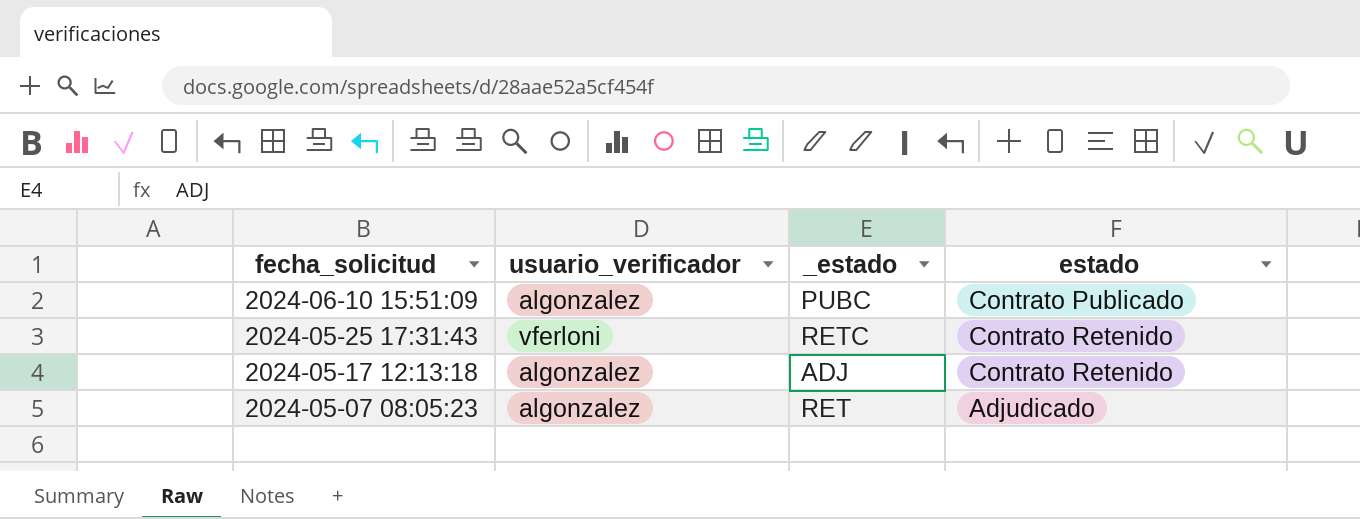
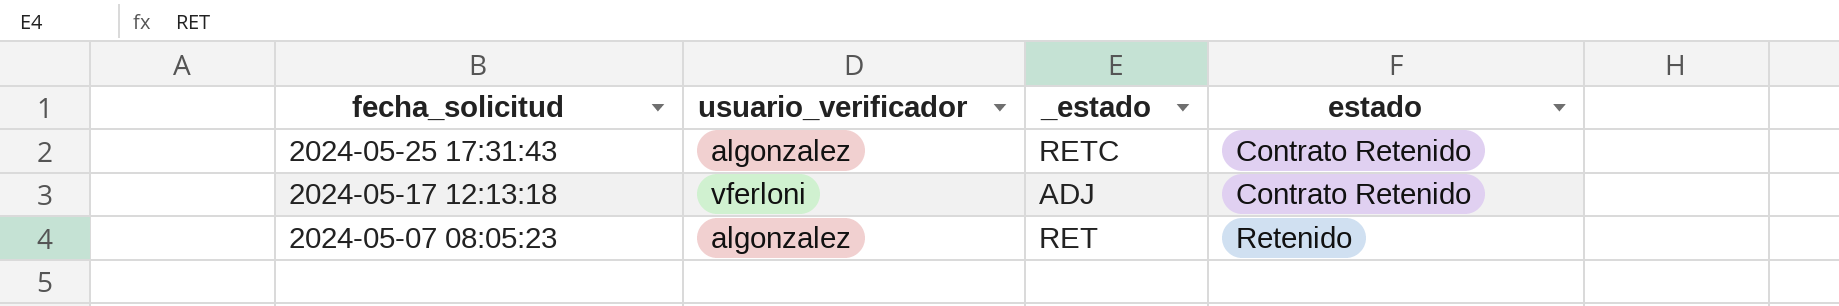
row 2024-06-10 15:51:09: algonzalez | PUBC | Contrato Publicado -> none
2024-05-25 17:31:43 | usuario_verificador: vferloni -> algonzalez
2024-05-17 12:13:18 | usuario_verificador: algonzalez -> vferloni
2024-05-07 08:05:23 | estado: Adjudicado -> Retenido

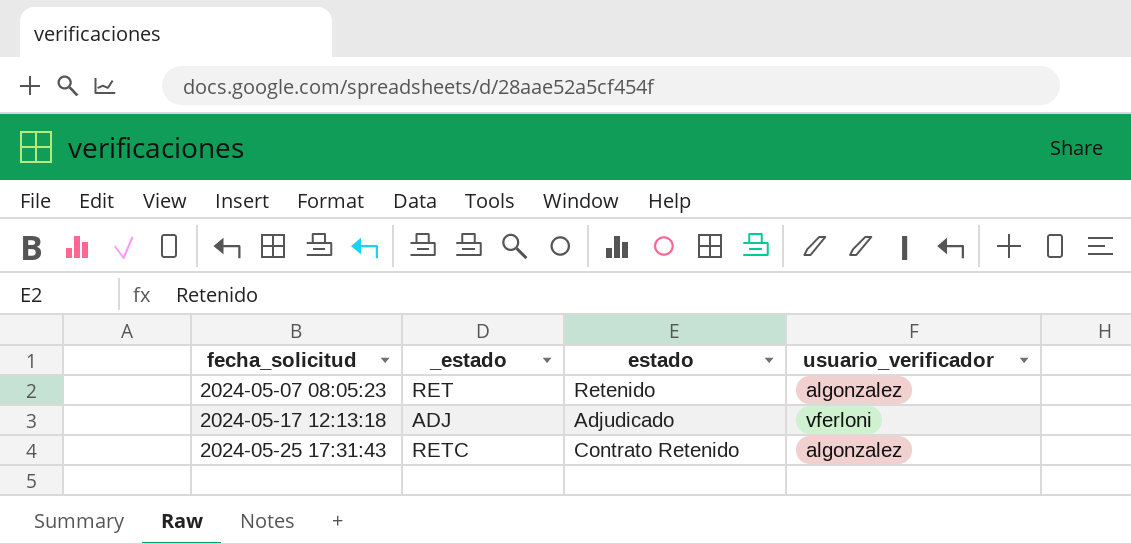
row order: fecha_solicitud descending -> fecha_solicitud ascending
column usuario_verificador | position: 2 -> 4
2024-05-17 12:13:18 | estado: Contrato Retenido -> Adjudicado

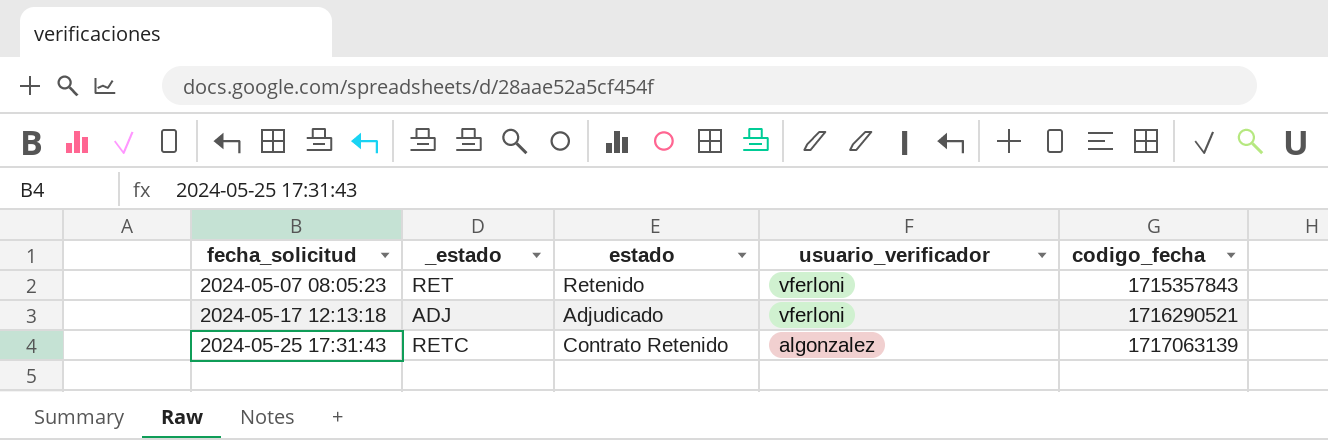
column codigo_fecha | position: none -> 5
2024-05-07 08:05:23 | usuario_verificador: algonzalez -> vferloni

